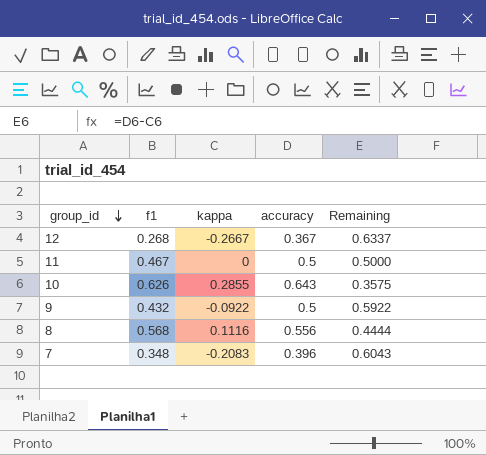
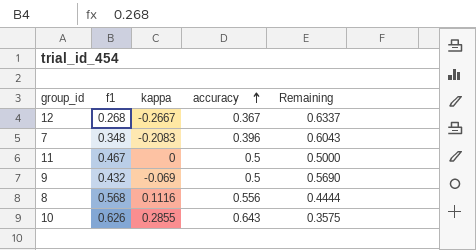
row order: group_id descending -> accuracy ascending
9 | kappa: -0.0922 -> -0.069
9 | Remaining: 0.5922 -> 0.5690

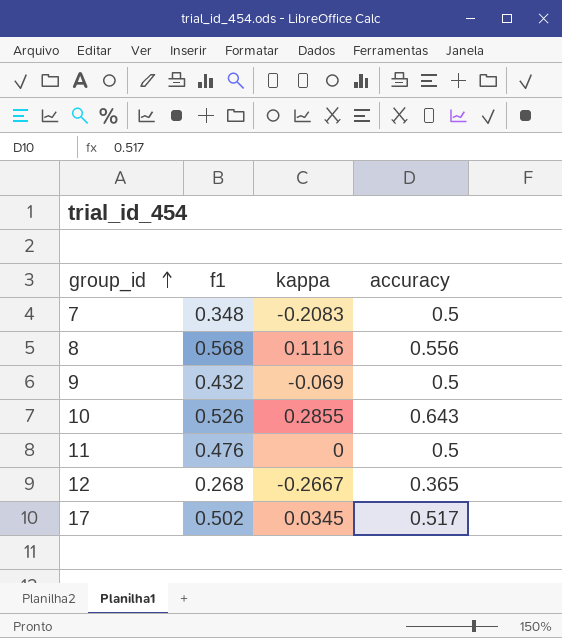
row order: accuracy ascending -> group_id ascending
column Remaining | formula: [accuracy] - [kappa] -> none
7 | accuracy: 0.396 -> 0.5
10 | f1: 0.626 -> 0.526
11 | f1: 0.467 -> 0.476
12 | accuracy: 0.367 -> 0.365
row 17: none -> 0.502 | 0.0345 | 0.517

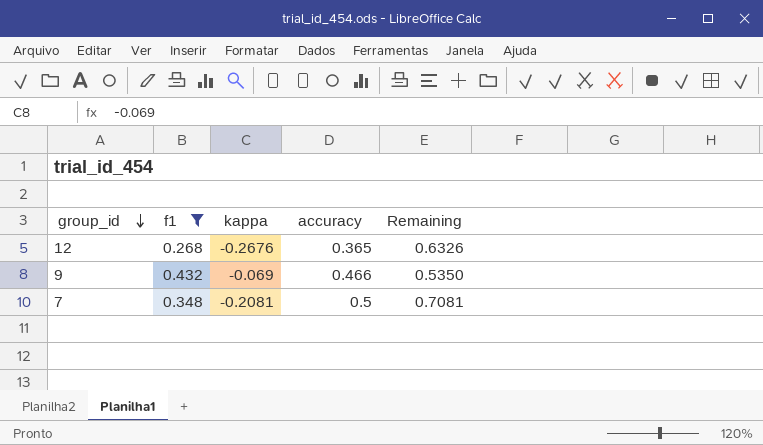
filter: none -> f1 <= 0.432
row order: group_id ascending -> group_id descending
column Remaining | formula: none -> [accuracy] - [kappa]
12 | kappa: -0.2667 -> -0.2676
9 | accuracy: 0.5 -> 0.466
7 | kappa: -0.2083 -> -0.2081

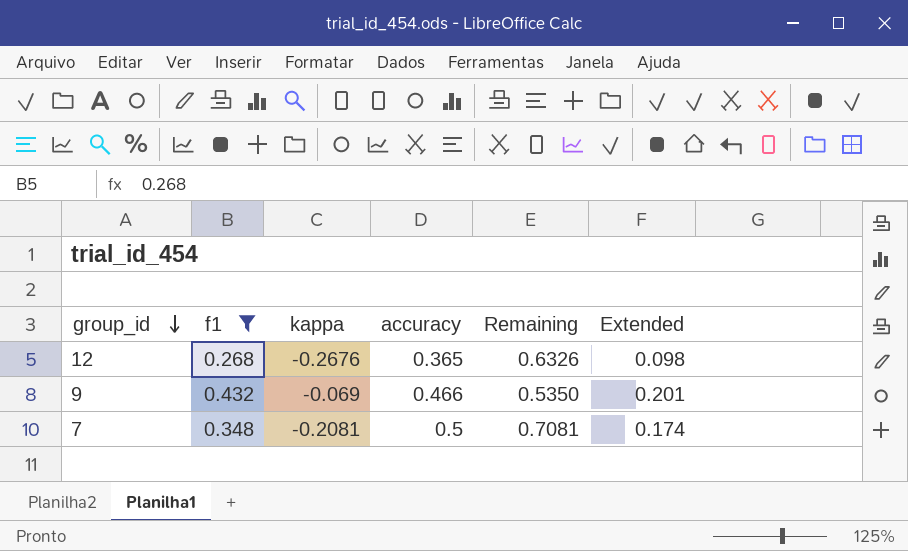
column Extended | formula: none -> [f1] * [accuracy]

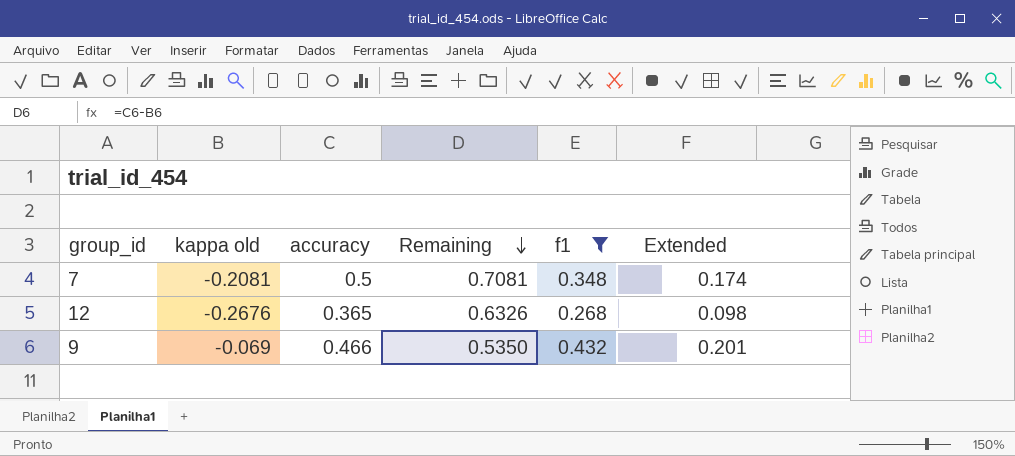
row order: group_id descending -> Remaining descending
column name: kappa -> kappa old
column f1 | position: 2 -> 5

